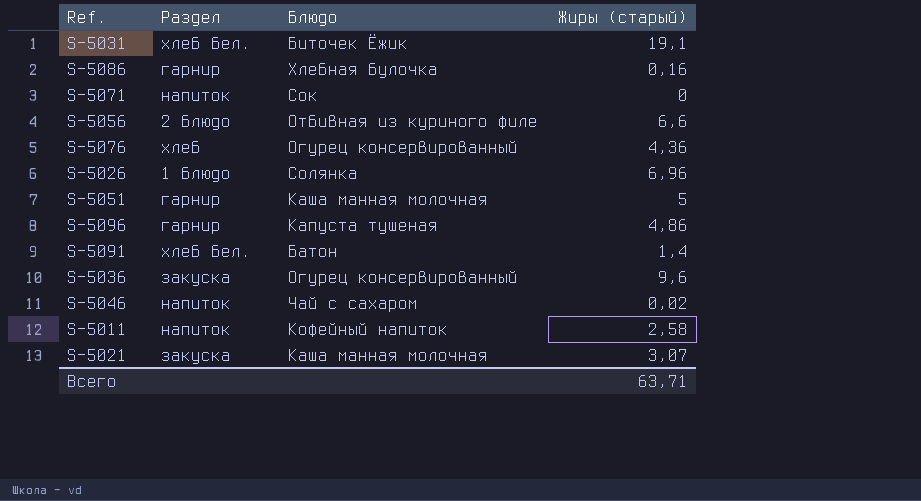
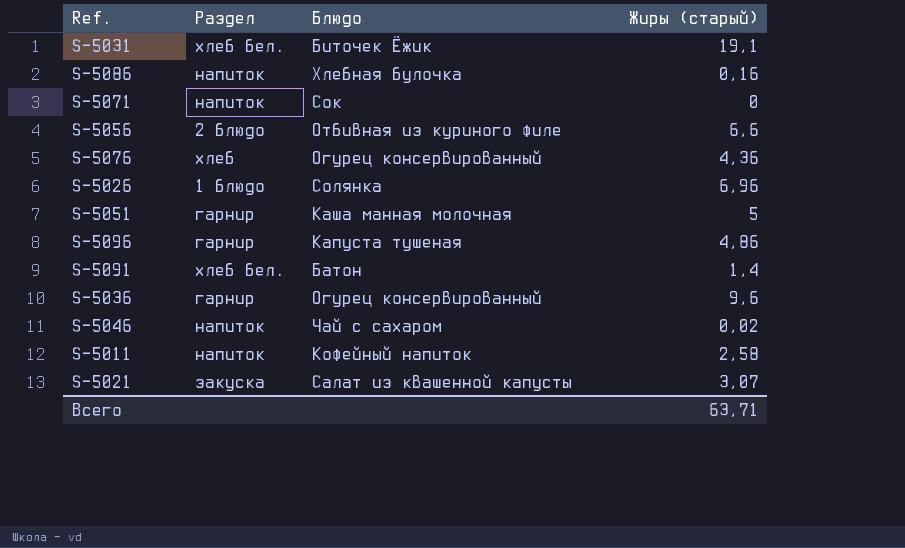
S-5086 | Раздел: гарнир -> напиток
S-5036 | Раздел: закуска -> гарнир
S-5021 | Блюдо: Каша манная молочная -> Салат из квашенной капусты

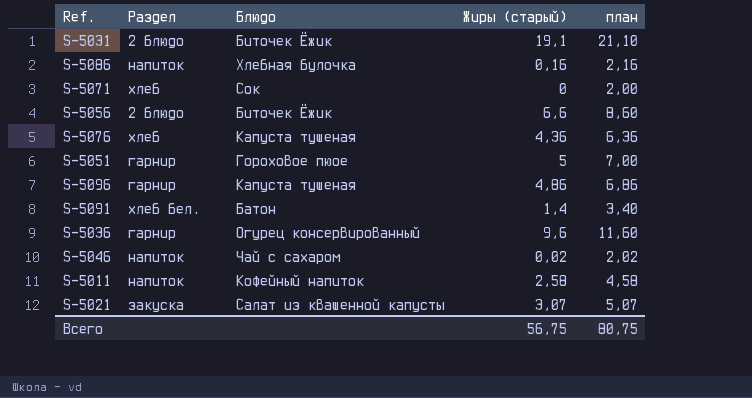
column план | formula: none -> [Жиры (старый)] + 2
row S-5026: 1 блюдо | Солянка | 6,96 -> none
S-5031 | Раздел: хлеб бел. -> 2 блюдо
S-5071 | Раздел: напиток -> хлеб
S-5056 | Блюдо: Отбивная из куриного филе -> Биточек Ёжик
S-5076 | Блюдо: Огурец консервированный -> Капуста тушеная
S-5051 | Блюдо: Каша манная молочная -> Гороховое пюое
Всего | Жиры (старый): 63,71 -> 56,75

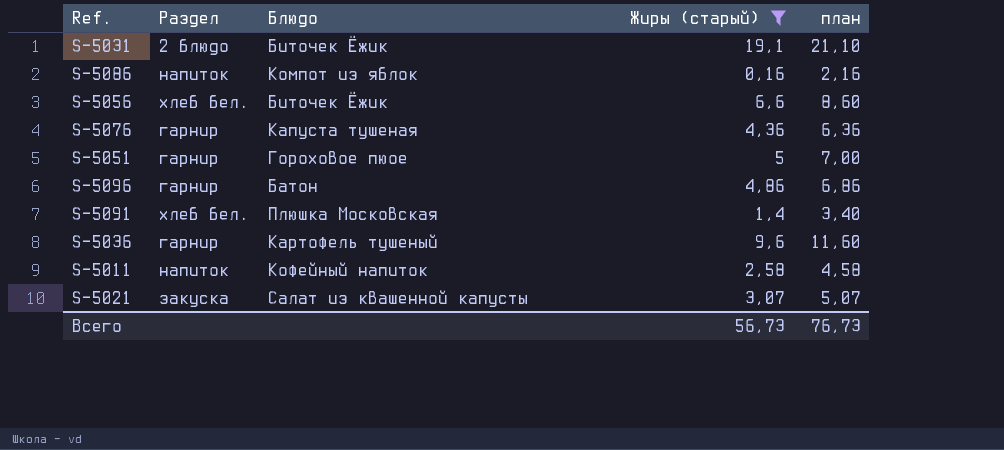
filter: none -> Жиры (старый) >= 0,16
S-5086 | Блюдо: Хлебная булочка -> Компот из яблок
S-5056 | Раздел: 2 блюдо -> хлеб бел.
S-5076 | Раздел: хлеб -> гарнир
S-5096 | Блюдо: Капуста тушеная -> Батон
S-5091 | Блюдо: Батон -> Плюшка Московская
S-5036 | Блюдо: Огурец консервированный -> Картофель тушеный
Всего | Жиры (старый): 56,75 -> 56,73
Всего | план: 80,75 -> 76,73

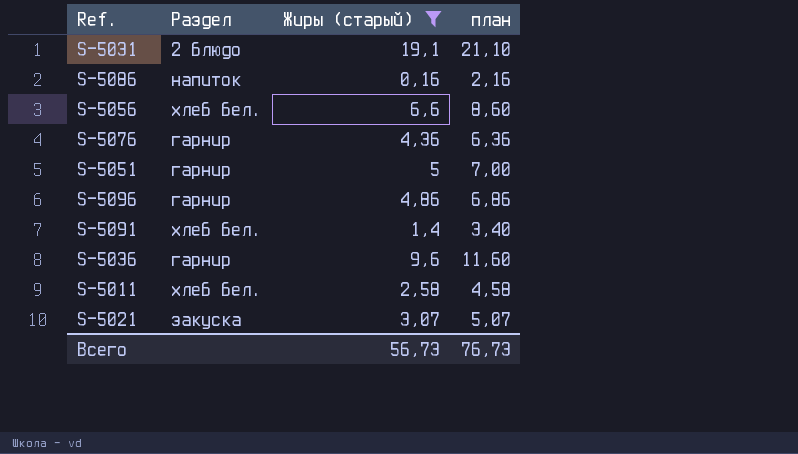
column Блюдо | position: 3 -> none
S-5011 | Раздел: напиток -> хлеб бел.

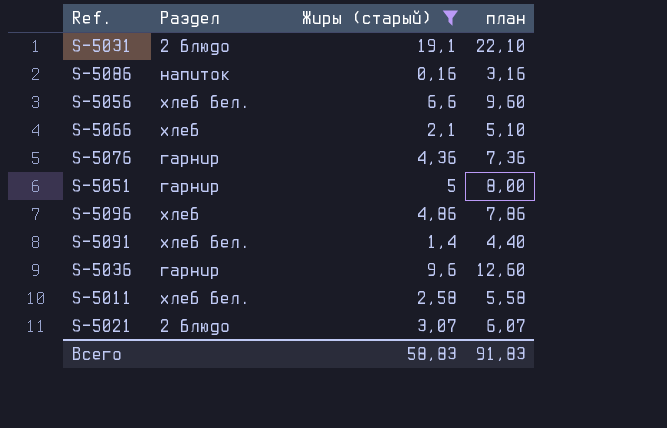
column план | formula: [Жиры (старый)] + 2 -> [Жиры (старый)] + 3
row S-5066: none -> хлеб | 2,1 | 5,10
S-5096 | Раздел: гарнир -> хлеб
S-5021 | Раздел: закуска -> 2 блюдо
Всего | Жиры (старый): 56,73 -> 58,83
Всего | план: 76,73 -> 91,83

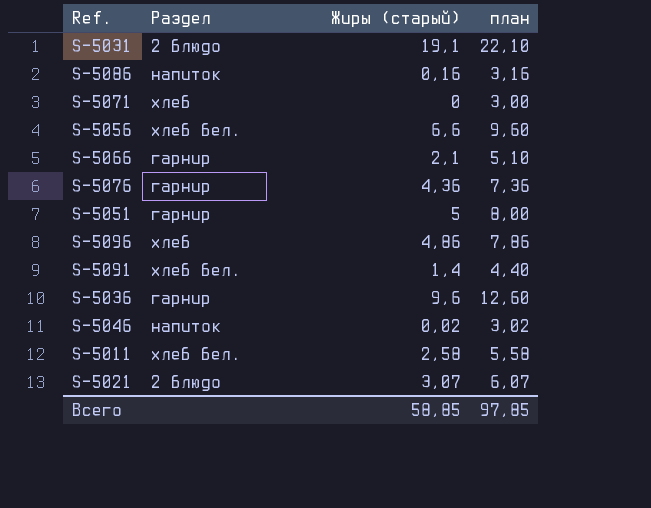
filter: Жиры (старый) >= 0,16 -> none
S-5066 | Раздел: хлеб -> гарнир
Всего | Жиры (старый): 58,83 -> 58,85
Всего | план: 91,83 -> 97,85

